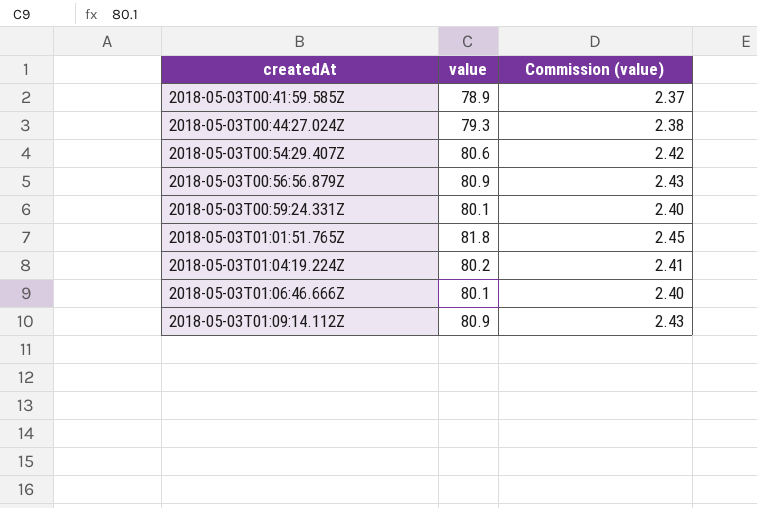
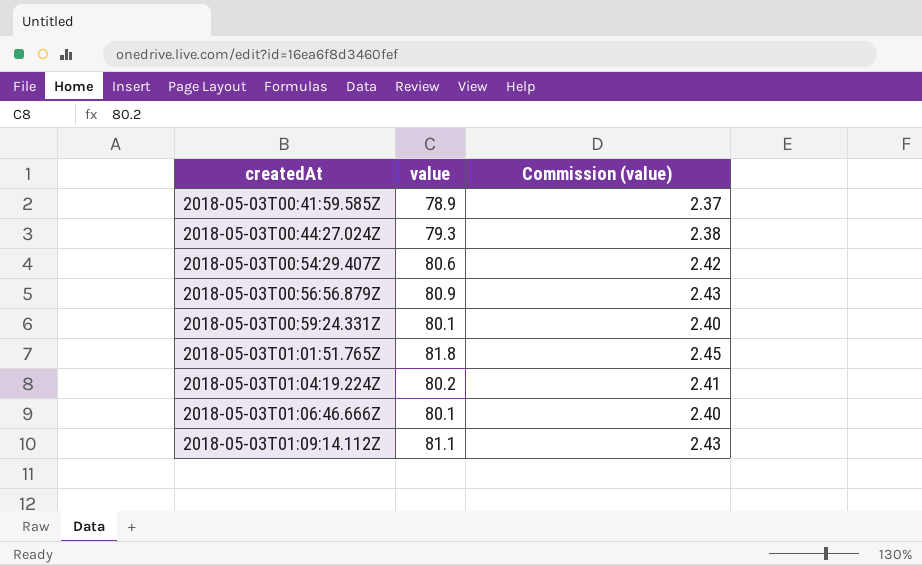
2018-05-03T01:09:14.112Z | value: 80.9 -> 81.1

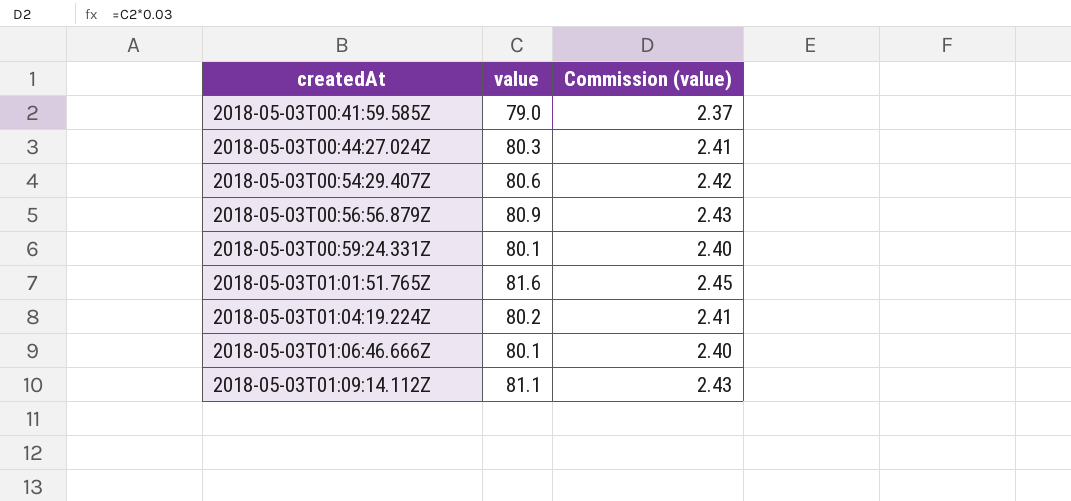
2018-05-03T00:41:59.585Z | value: 78.9 -> 79.0
2018-05-03T00:44:27.024Z | value: 79.3 -> 80.3
2018-05-03T00:44:27.024Z | Commission (value): 2.38 -> 2.41
2018-05-03T01:01:51.765Z | value: 81.8 -> 81.6

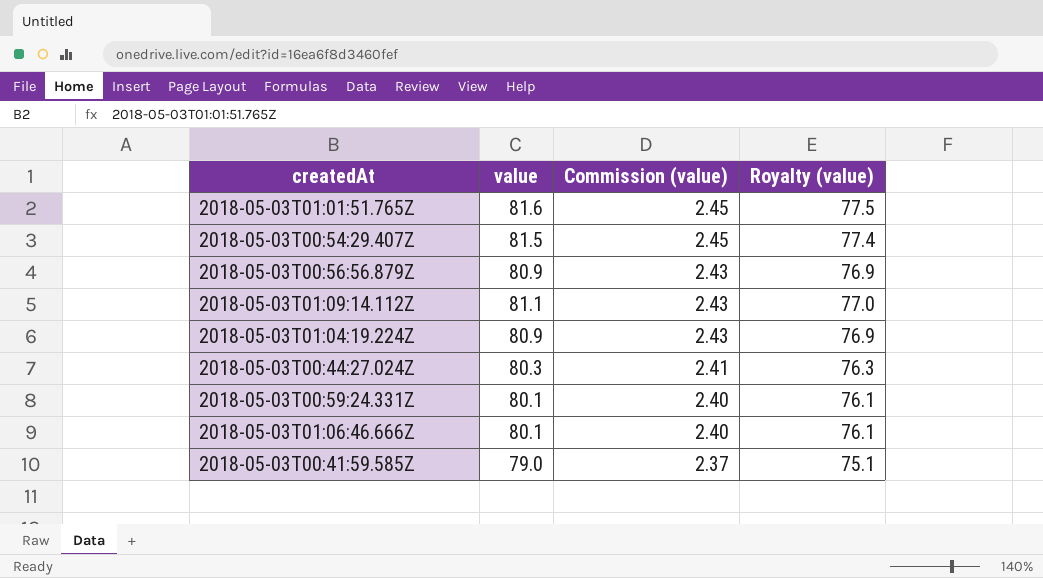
row order: createdAt ascending -> Commission (value) descending
column Royalty (value) | formula: none -> [value] * 0.95
2018-05-03T00:54:29.407Z | value: 80.6 -> 81.5
2018-05-03T00:54:29.407Z | Commission (value): 2.42 -> 2.45
2018-05-03T01:04:19.224Z | value: 80.2 -> 80.9
2018-05-03T01:04:19.224Z | Commission (value): 2.41 -> 2.43

